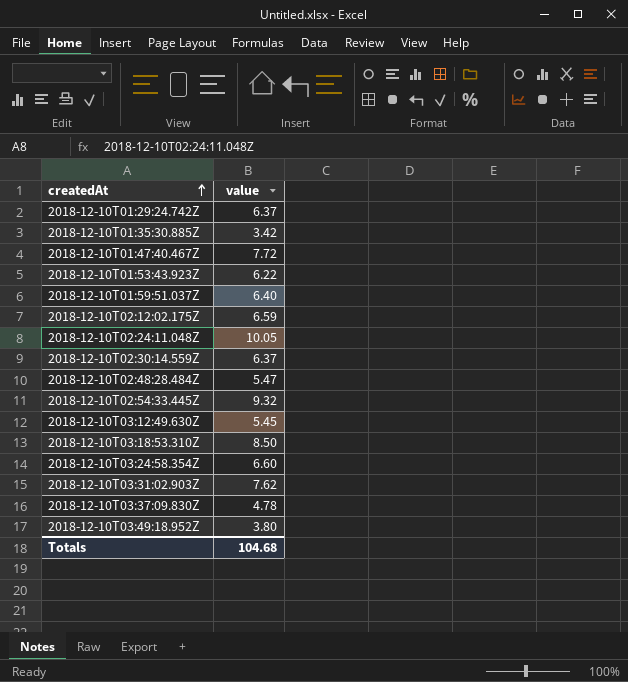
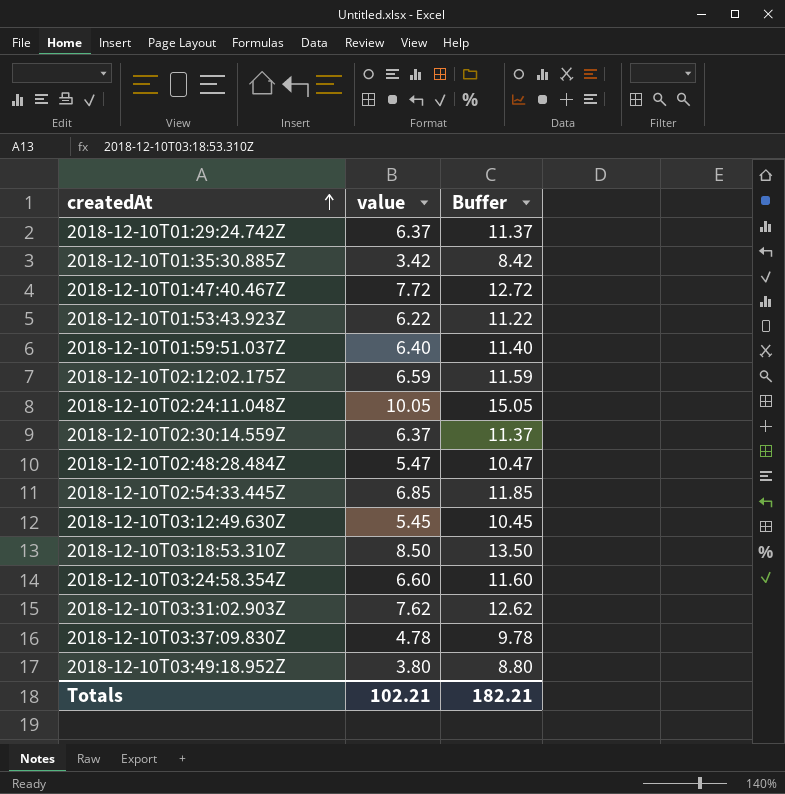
column Buffer | formula: none -> [value] + 5
2018-12-10T02:54:33.445Z | value: 9.32 -> 6.85
Totals | value: 104.68 -> 102.21

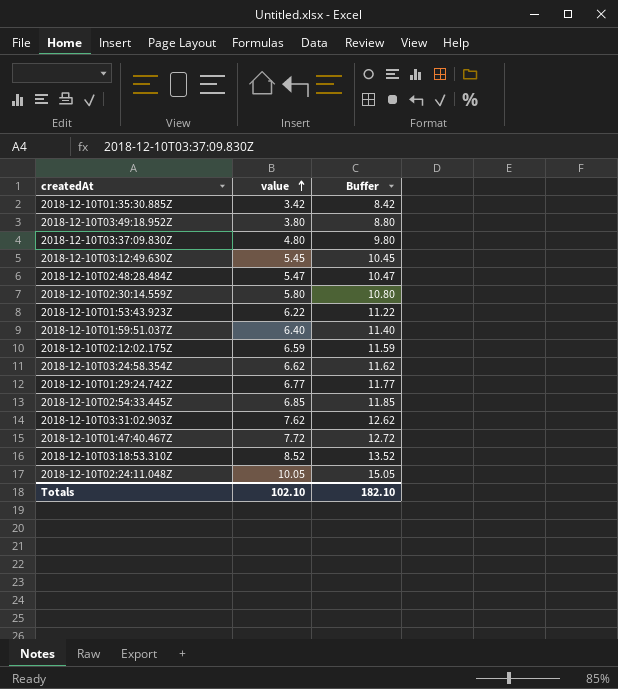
row order: createdAt ascending -> value ascending
2018-12-10T03:37:09.830Z | value: 4.78 -> 4.80
2018-12-10T03:37:09.830Z | Buffer: 9.78 -> 9.80
2018-12-10T02:30:14.559Z | value: 6.37 -> 5.80
2018-12-10T02:30:14.559Z | Buffer: 11.37 -> 10.80
2018-12-10T03:24:58.354Z | value: 6.60 -> 6.62
2018-12-10T03:24:58.354Z | Buffer: 11.60 -> 11.62
2018-12-10T01:29:24.742Z | value: 6.37 -> 6.77
2018-12-10T01:29:24.742Z | Buffer: 11.37 -> 11.77
2018-12-10T03:18:53.310Z | value: 8.50 -> 8.52
2018-12-10T03:18:53.310Z | Buffer: 13.50 -> 13.52
Totals | value: 102.21 -> 102.10
Totals | Buffer: 182.21 -> 182.10

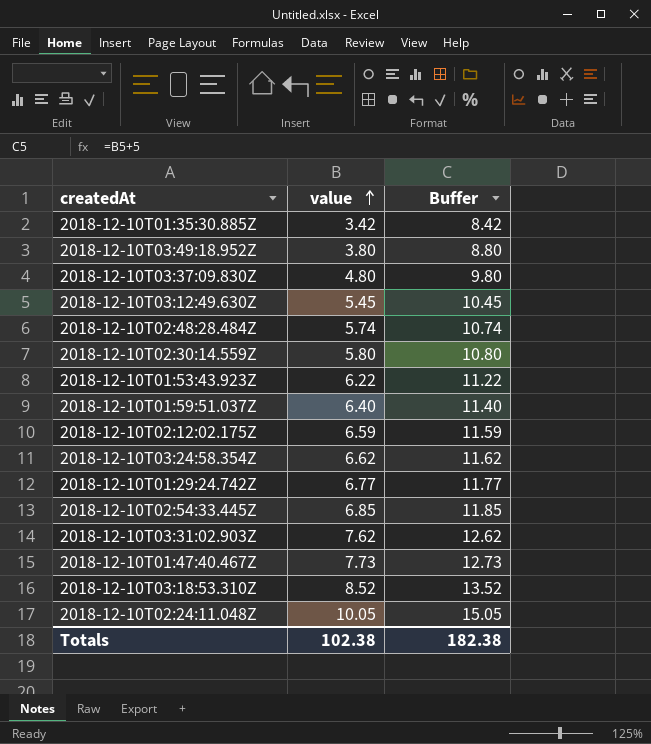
2018-12-10T02:48:28.484Z | value: 5.47 -> 5.74
2018-12-10T02:48:28.484Z | Buffer: 10.47 -> 10.74
2018-12-10T01:47:40.467Z | value: 7.72 -> 7.73
2018-12-10T01:47:40.467Z | Buffer: 12.72 -> 12.73
Totals | value: 102.10 -> 102.38
Totals | Buffer: 182.10 -> 182.38

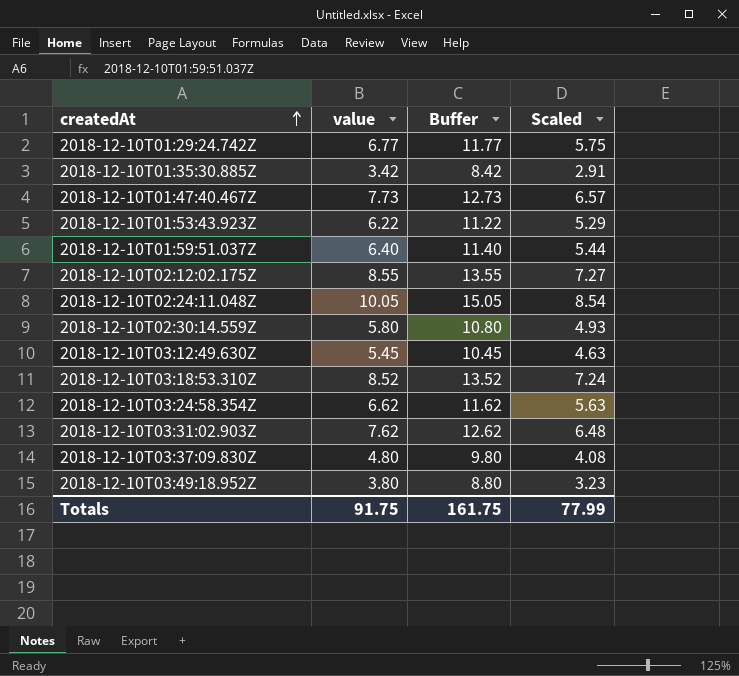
row order: value ascending -> createdAt ascending
column Scaled | formula: none -> [value] * 0.85
row 2018-12-10T02:48:28.484Z: 5.74 | 10.74 -> none
row 2018-12-10T02:54:33.445Z: 6.85 | 11.85 -> none
2018-12-10T02:12:02.175Z | value: 6.59 -> 8.55
2018-12-10T02:12:02.175Z | Buffer: 11.59 -> 13.55
Totals | value: 102.38 -> 91.75
Totals | Buffer: 182.38 -> 161.75

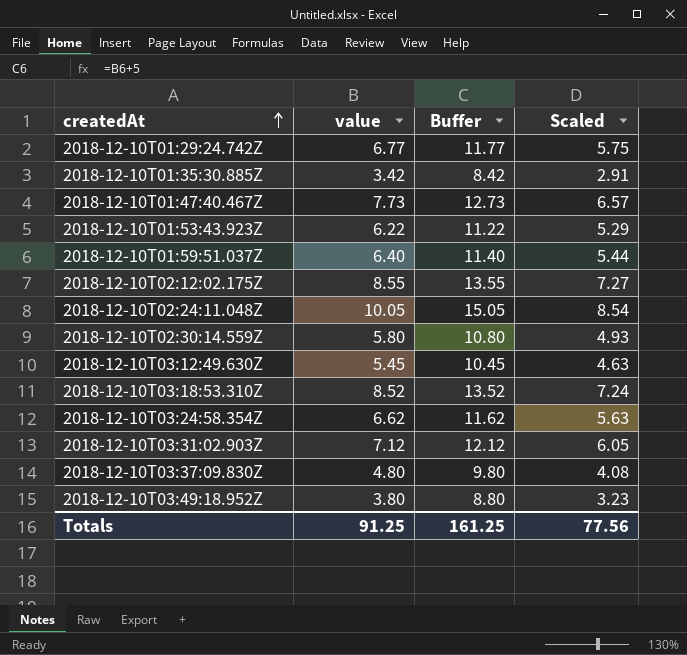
2018-12-10T03:31:02.903Z | value: 7.62 -> 7.12
2018-12-10T03:31:02.903Z | Buffer: 12.62 -> 12.12
2018-12-10T03:31:02.903Z | Scaled: 6.48 -> 6.05
Totals | value: 91.75 -> 91.25
Totals | Buffer: 161.75 -> 161.25
Totals | Scaled: 77.99 -> 77.56

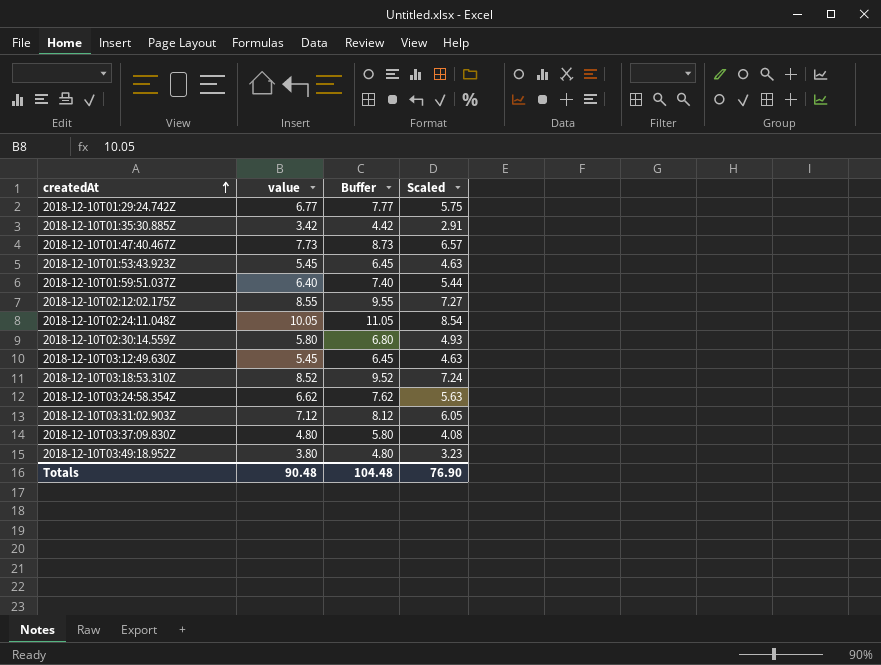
column Buffer | formula: [value] + 5 -> [value] + 1
2018-12-10T01:53:43.923Z | value: 6.22 -> 5.45
2018-12-10T01:53:43.923Z | Scaled: 5.29 -> 4.63
Totals | value: 91.25 -> 90.48
Totals | Buffer: 161.25 -> 104.48
Totals | Scaled: 77.56 -> 76.90

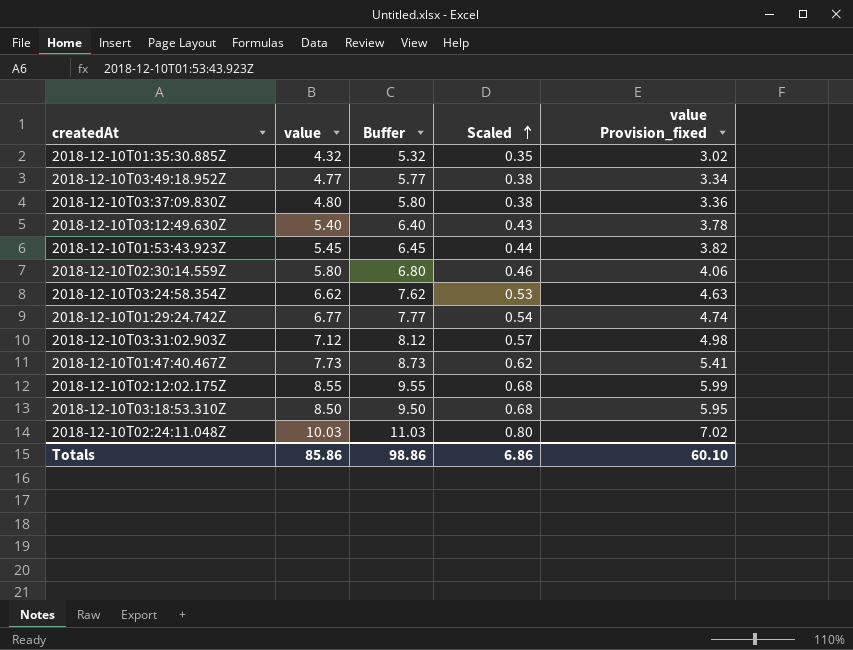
row order: createdAt ascending -> Scaled ascending
column Scaled | formula: [value] * 0.85 -> [value] * 0.08
column value Provision_fixed | formula: none -> [value] * 0.7
row 2018-12-10T01:59:51.037Z: 6.40 | 7.40 | 5.44 -> none
2018-12-10T01:35:30.885Z | value: 3.42 -> 4.32
2018-12-10T01:35:30.885Z | Buffer: 4.42 -> 5.32
2018-12-10T03:49:18.952Z | value: 3.80 -> 4.77
2018-12-10T03:49:18.952Z | Buffer: 4.80 -> 5.77
2018-12-10T03:12:49.630Z | value: 5.45 -> 5.40
2018-12-10T03:12:49.630Z | Buffer: 6.45 -> 6.40
2018-12-10T03:18:53.310Z | value: 8.52 -> 8.50
2018-12-10T03:18:53.310Z | Buffer: 9.52 -> 9.50
2018-12-10T02:24:11.048Z | value: 10.05 -> 10.03
2018-12-10T02:24:11.048Z | Buffer: 11.05 -> 11.03
Totals | value: 90.48 -> 85.86
Totals | Buffer: 104.48 -> 98.86
Totals | Scaled: 76.90 -> 6.86

